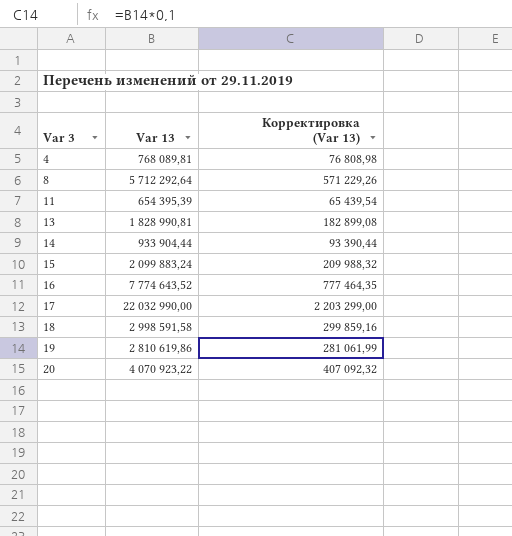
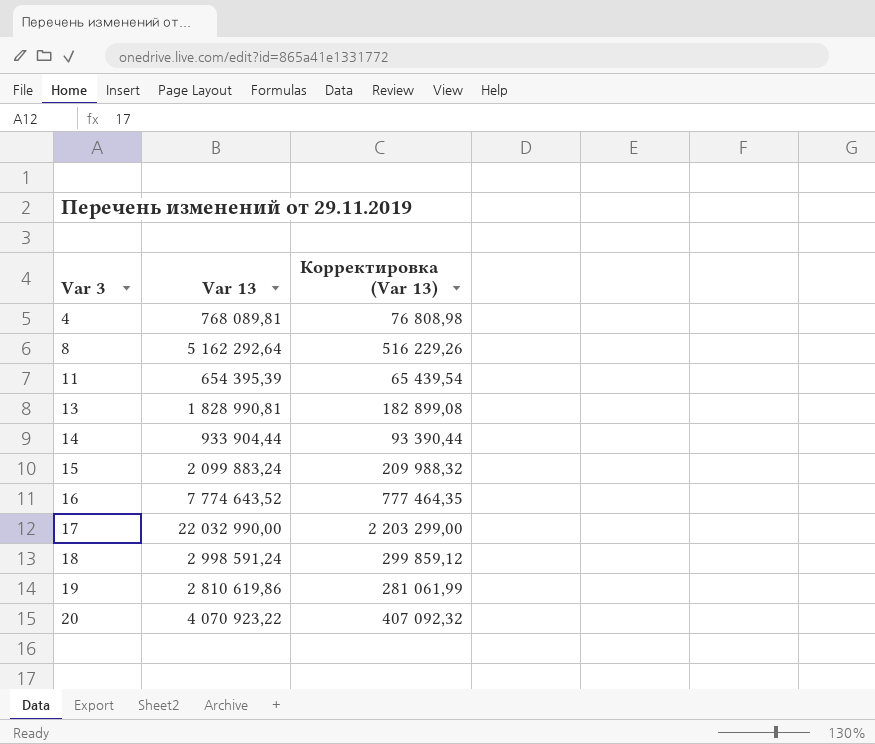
8 | Var 13: 5 712 292,64 -> 5 162 292,64
8 | Корректировка (Var 13): 571 229,26 -> 516 229,26
18 | Var 13: 2 998 591,58 -> 2 998 591,24
18 | Корректировка (Var 13): 299 859,16 -> 299 859,12

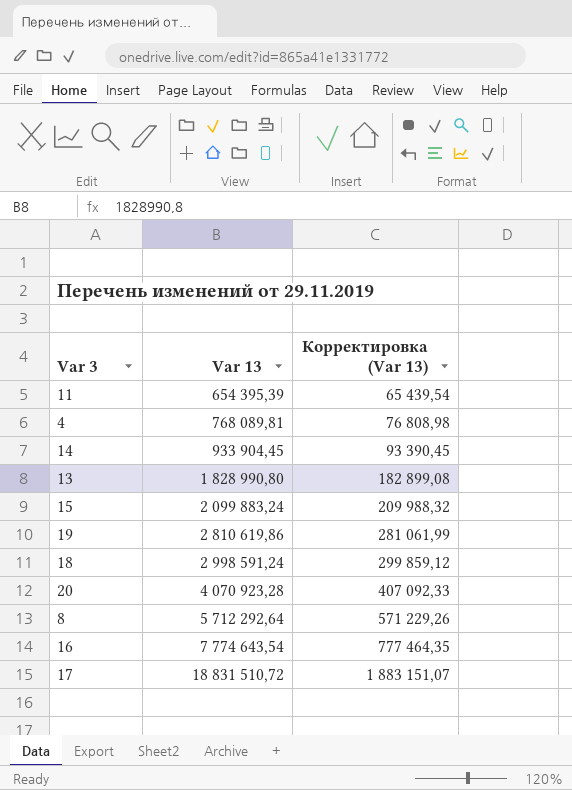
row order: Var 3 ascending -> Var 13 ascending
14 | Var 13: 933 904,44 -> 933 904,45
14 | Корректировка (Var 13): 93 390,44 -> 93 390,45
13 | Var 13: 1 828 990,81 -> 1 828 990,80
20 | Var 13: 4 070 923,22 -> 4 070 923,28
20 | Корректировка (Var 13): 407 092,32 -> 407 092,33
8 | Var 13: 5 162 292,64 -> 5 712 292,64
8 | Корректировка (Var 13): 516 229,26 -> 571 229,26
16 | Var 13: 7 774 643,52 -> 7 774 643,54
17 | Var 13: 22 032 990,00 -> 18 831 510,72
17 | Корректировка (Var 13): 2 203 299,00 -> 1 883 151,07

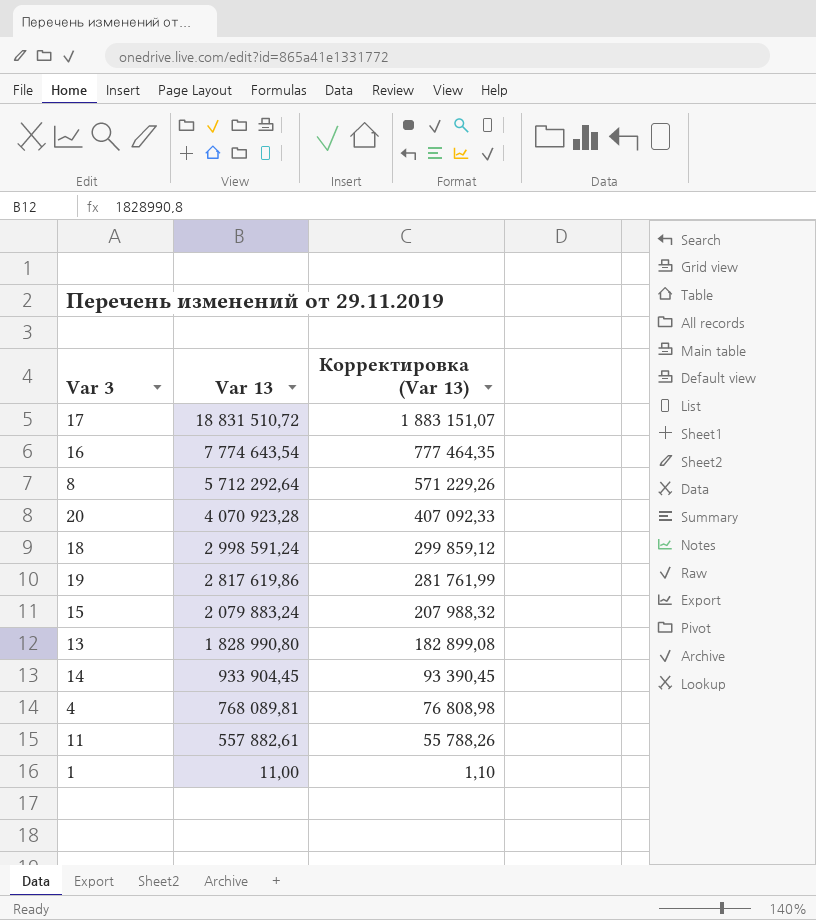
row order: Var 13 ascending -> Var 13 descending
19 | Var 13: 2 810 619,86 -> 2 817 619,86
19 | Корректировка (Var 13): 281 061,99 -> 281 761,99
15 | Var 13: 2 099 883,24 -> 2 079 883,24
15 | Корректировка (Var 13): 209 988,32 -> 207 988,32
11 | Var 13: 654 395,39 -> 557 882,61
11 | Корректировка (Var 13): 65 439,54 -> 55 788,26
row 1: none -> 11,00 | 1,10

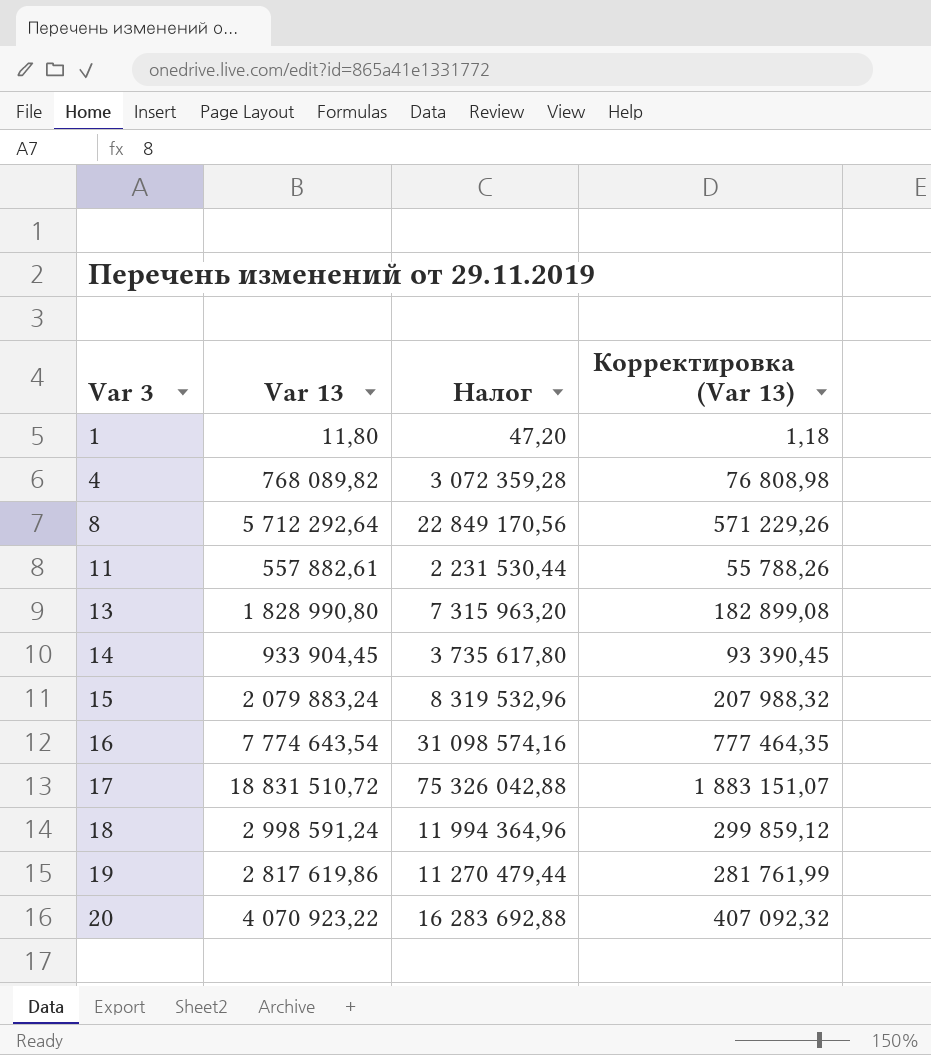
row order: Var 13 descending -> Var 3 ascending
column Налог | formula: none -> [Var 13] * 4
1 | Var 13: 11,00 -> 11,80
1 | Корректировка (Var 13): 1,10 -> 1,18
4 | Var 13: 768 089,81 -> 768 089,82
20 | Var 13: 4 070 923,28 -> 4 070 923,22
20 | Корректировка (Var 13): 407 092,33 -> 407 092,32

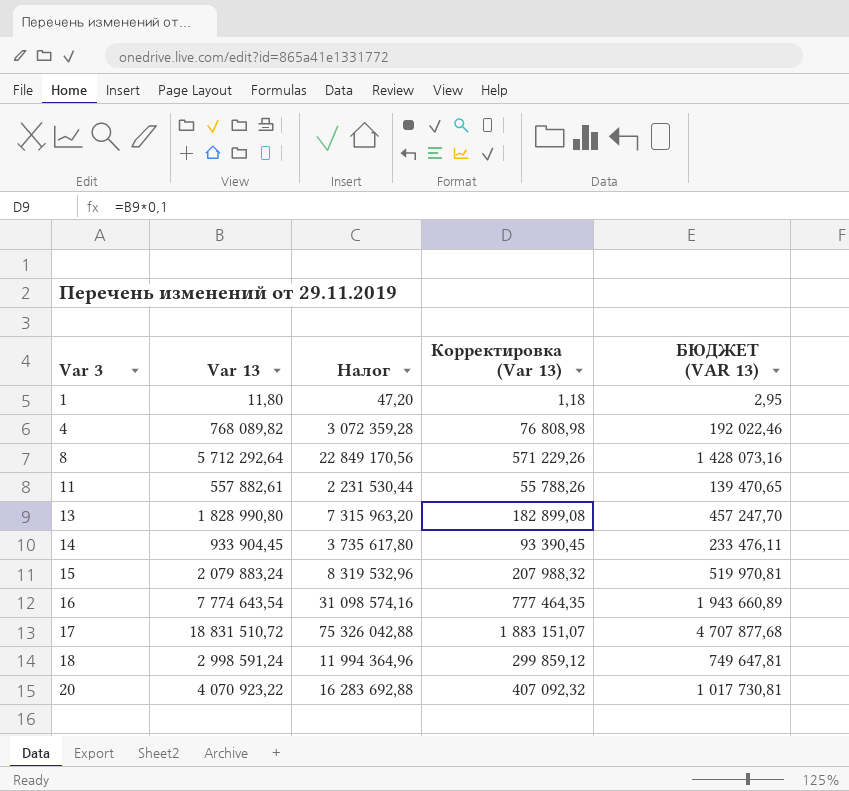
column БЮДЖЕТ (VAR 13) | formula: none -> [Var 13] * 0,25
row 19: 2 817 619,86 | 11 270 479,44 | 281 761,99 -> none

